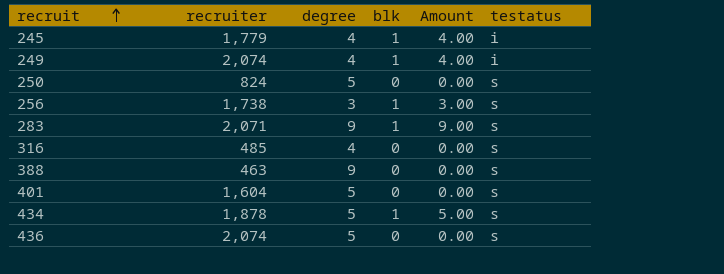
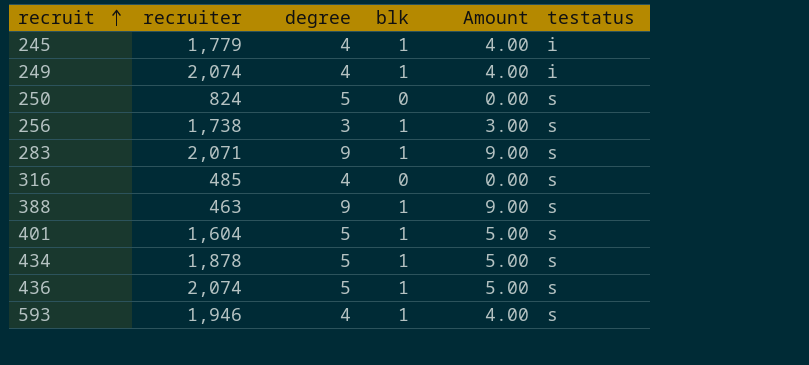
388 | blk: 0 -> 1
388 | Amount: 0.00 -> 9.00
401 | blk: 0 -> 1
401 | Amount: 0.00 -> 5.00
436 | blk: 0 -> 1
436 | Amount: 0.00 -> 5.00
row 593: none -> 1,946 | 4 | 1 | 4.00 | s

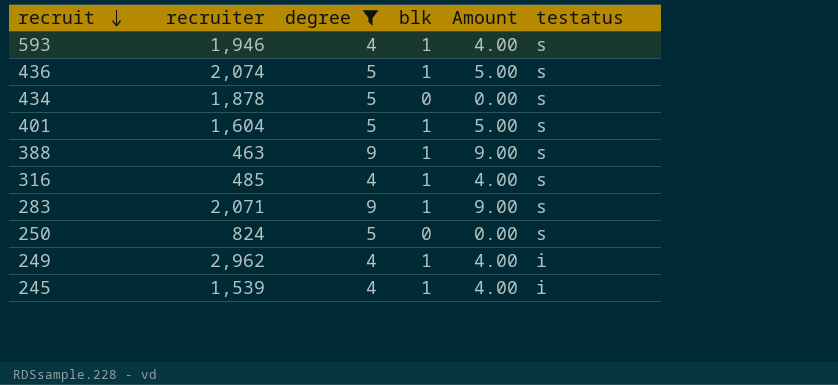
filter: none -> degree != 3
row order: recruit ascending -> recruit descending
434 | blk: 1 -> 0
434 | Amount: 5.00 -> 0.00
316 | blk: 0 -> 1
316 | Amount: 0.00 -> 4.00
249 | recruiter: 2,074 -> 2,962
245 | recruiter: 1,779 -> 1,539

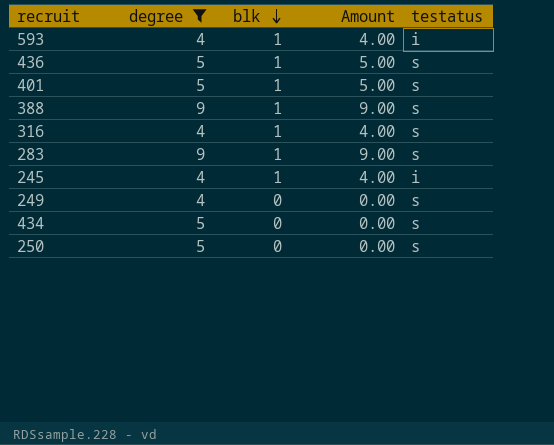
row order: recruit descending -> blk descending
column recruiter | position: 2 -> none
593 | testatus: s -> i
249 | blk: 1 -> 0
249 | Amount: 4.00 -> 0.00
249 | testatus: i -> s

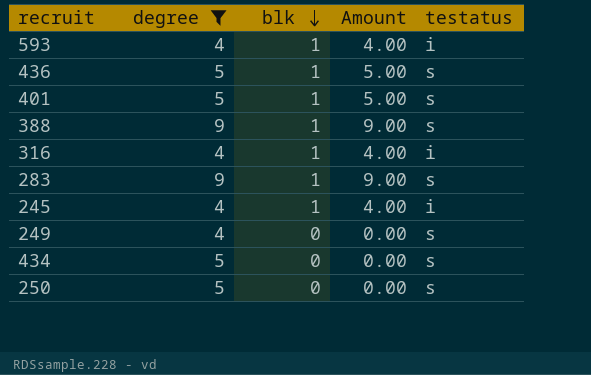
316 | testatus: s -> i

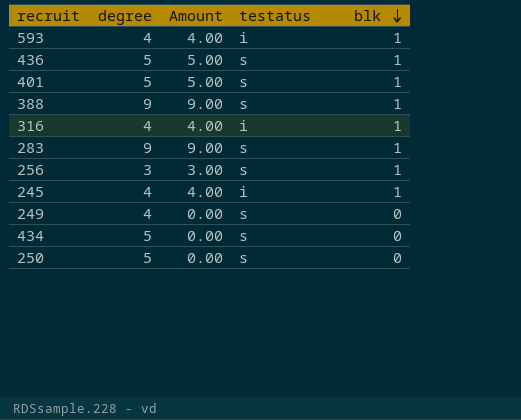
filter: degree != 3 -> none
column blk | position: 3 -> 5

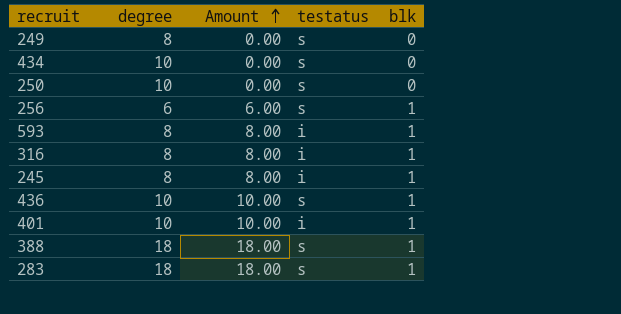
row order: blk descending -> Amount ascending
249 | degree: 4 -> 8
434 | degree: 5 -> 10
250 | degree: 5 -> 10
256 | degree: 3 -> 6
256 | Amount: 3.00 -> 6.00
593 | degree: 4 -> 8
593 | Amount: 4.00 -> 8.00
316 | degree: 4 -> 8
316 | Amount: 4.00 -> 8.00
245 | degree: 4 -> 8
245 | Amount: 4.00 -> 8.00
436 | degree: 5 -> 10
436 | Amount: 5.00 -> 10.00
401 | degree: 5 -> 10
401 | Amount: 5.00 -> 10.00
401 | testatus: s -> i
388 | degree: 9 -> 18
388 | Amount: 9.00 -> 18.00
283 | degree: 9 -> 18
283 | Amount: 9.00 -> 18.00

